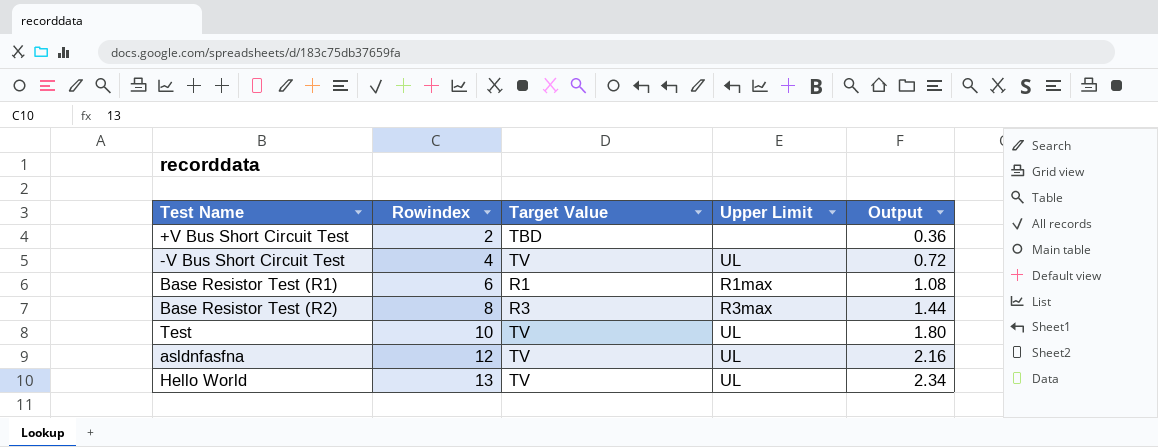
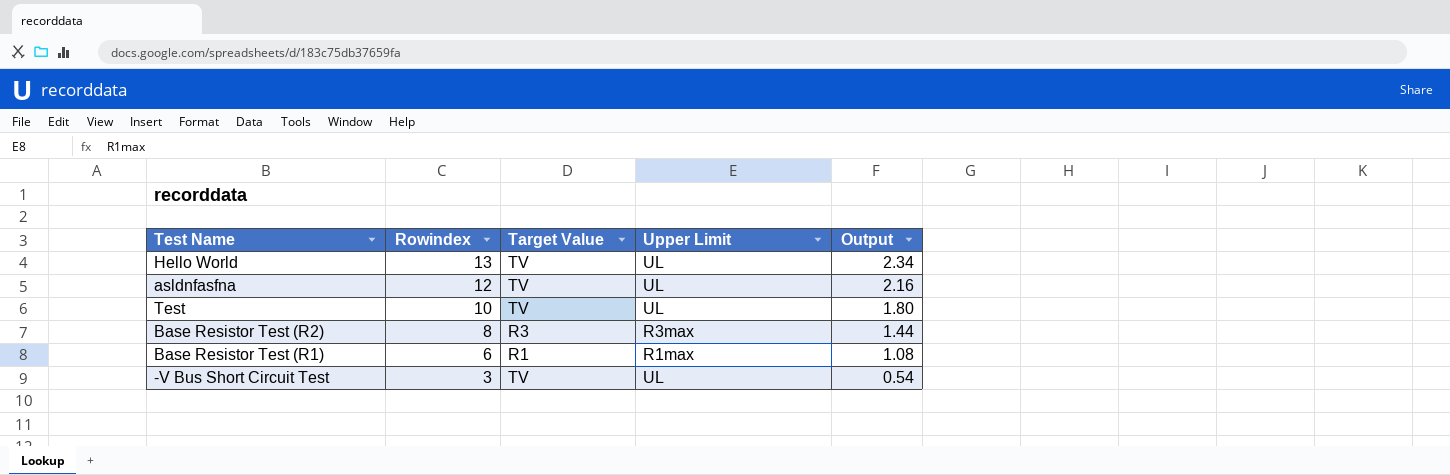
row order: Rowindex ascending -> Rowindex descending
row +V Bus Short Circuit Test: 2 | TBD | none | 0.36 -> none
-V Bus Short Circuit Test | Rowindex: 4 -> 3
-V Bus Short Circuit Test | Output: 0.72 -> 0.54

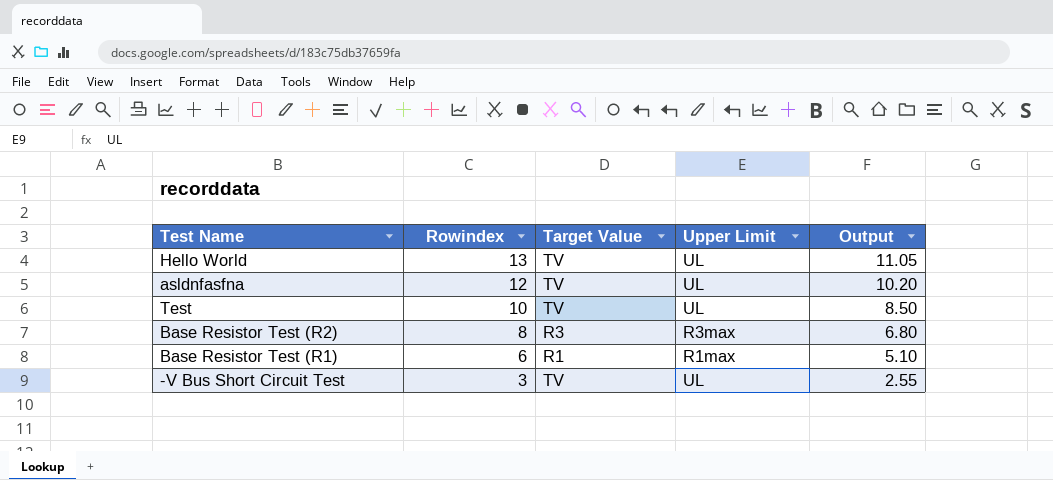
column Output | formula: [Rowindex] * 0.18 -> [Rowindex] * 0.85

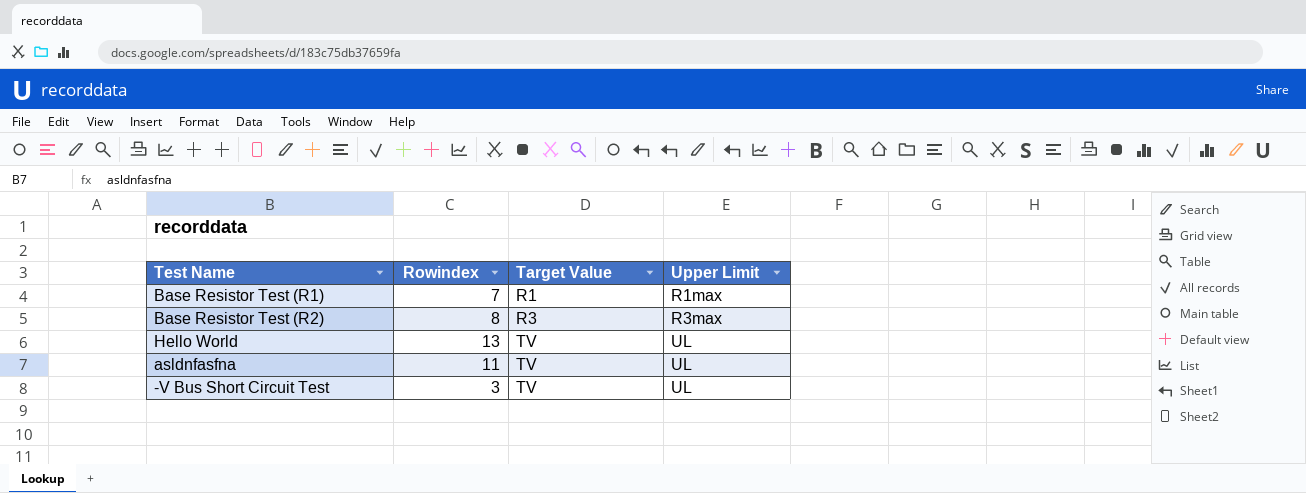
row order: Rowindex descending -> Target Value ascending
column Output | formula: [Rowindex] * 0.85 -> none
row Test: 10 | TV | UL | 8.50 -> none
Base Resistor Test (R1) | Rowindex: 6 -> 7
asldnfasfna | Rowindex: 12 -> 11

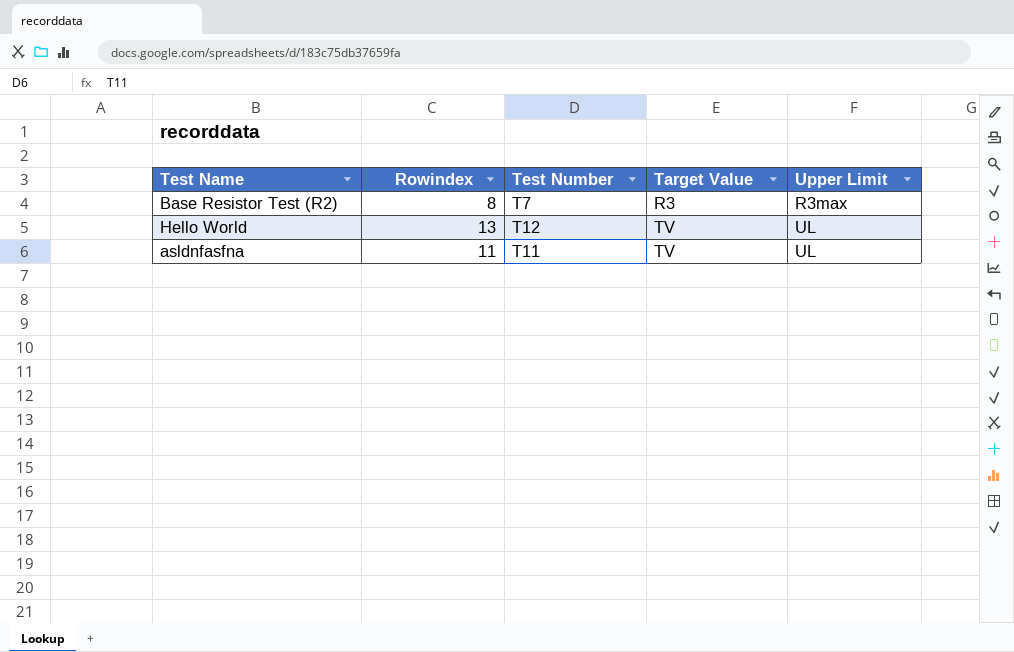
column Test Number | position: none -> 3
row Base Resistor Test (R1): 7 | R1 | R1max -> none
row -V Bus Short Circuit Test: 3 | TV | UL -> none

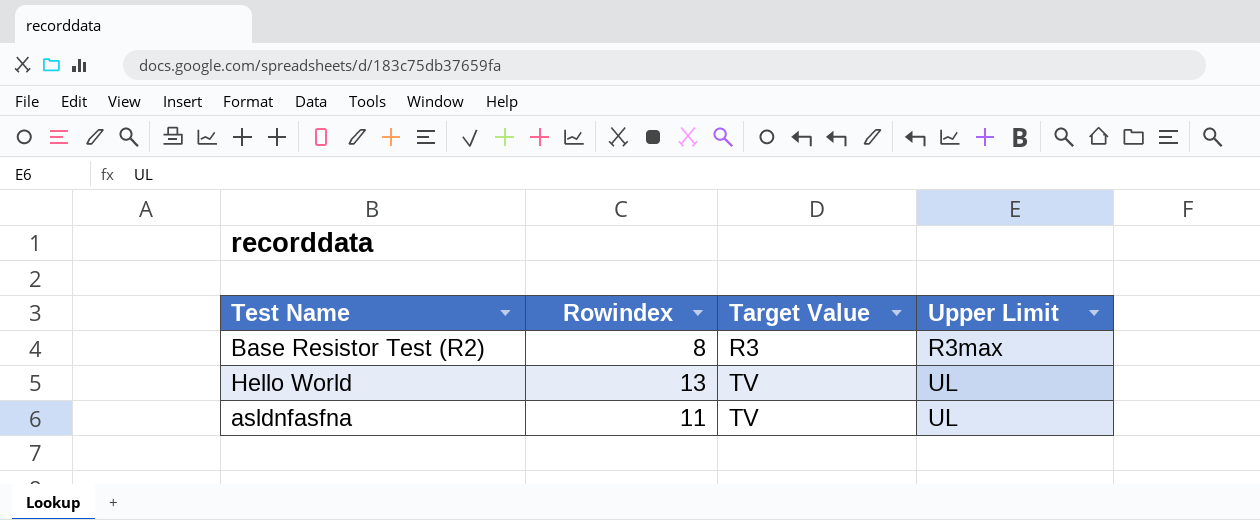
column Test Number | position: 3 -> none

